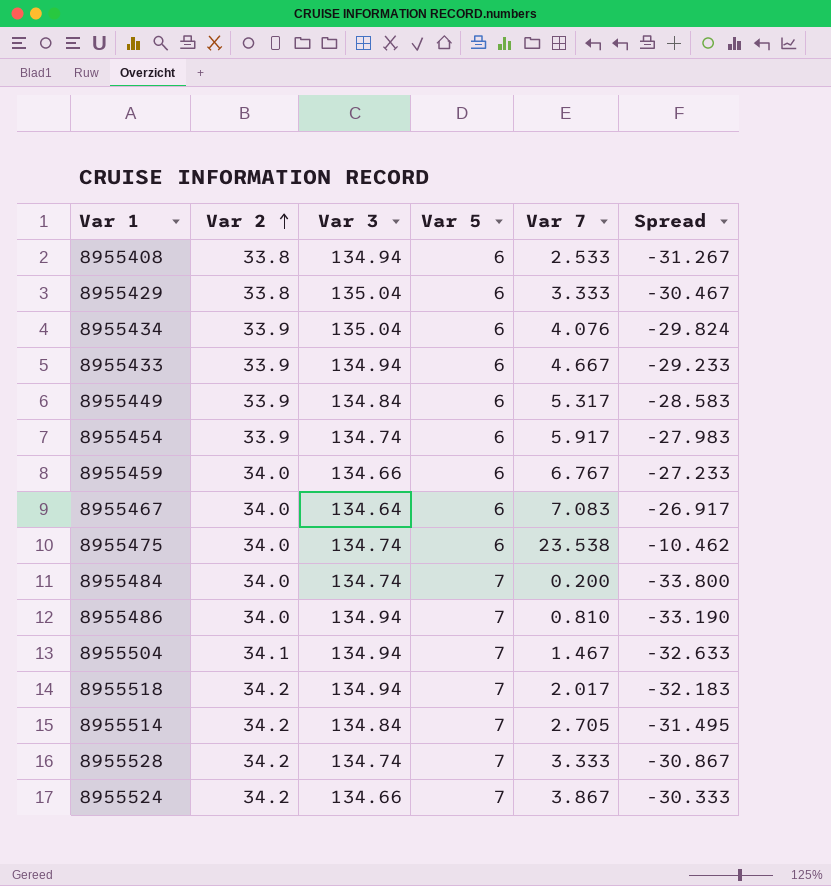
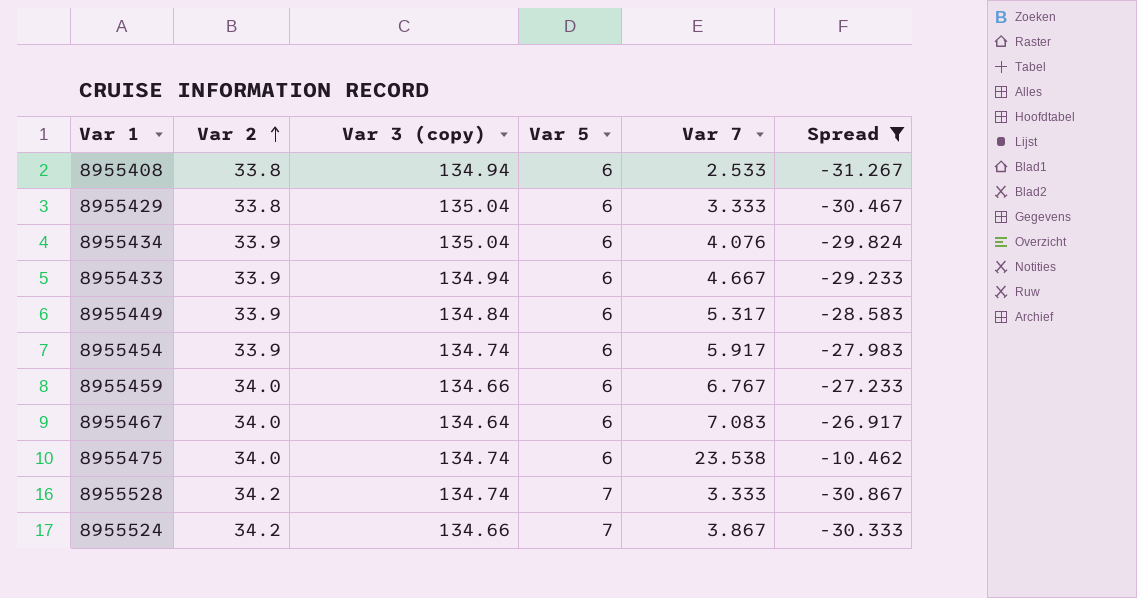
filter: none -> Spread >= -31.267
column name: Var 3 -> Var 3 (copy)

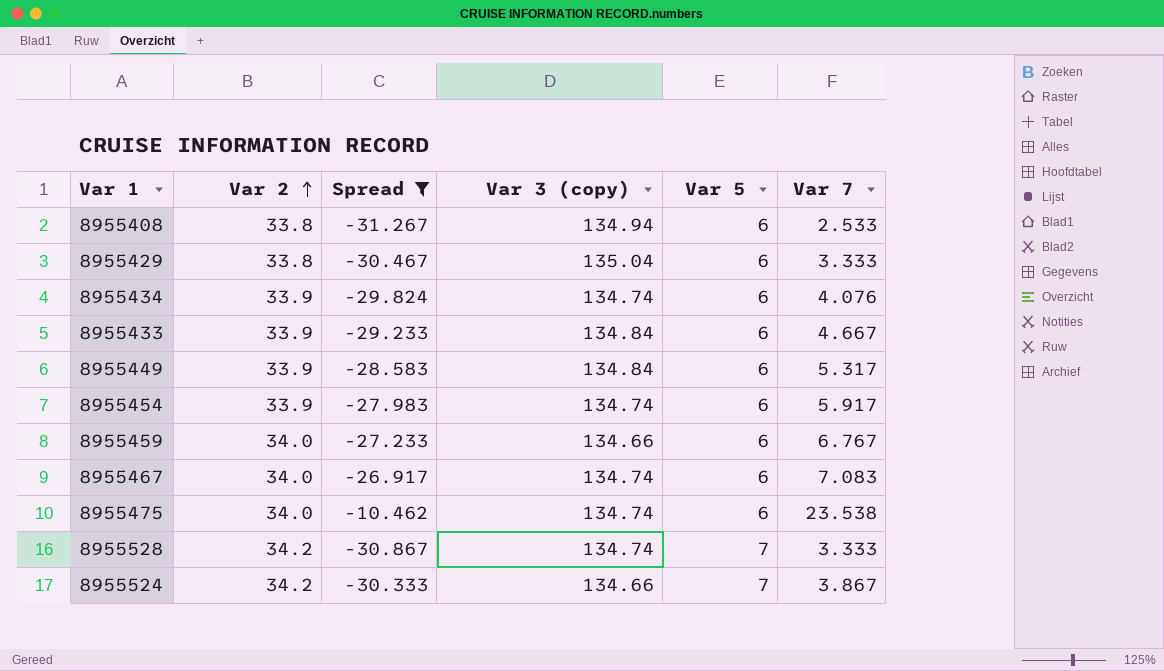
column Spread | position: 6 -> 3
8955434 | Var 3 (copy): 135.04 -> 134.74
8955433 | Var 3 (copy): 134.94 -> 134.84
8955467 | Var 3 (copy): 134.64 -> 134.74

